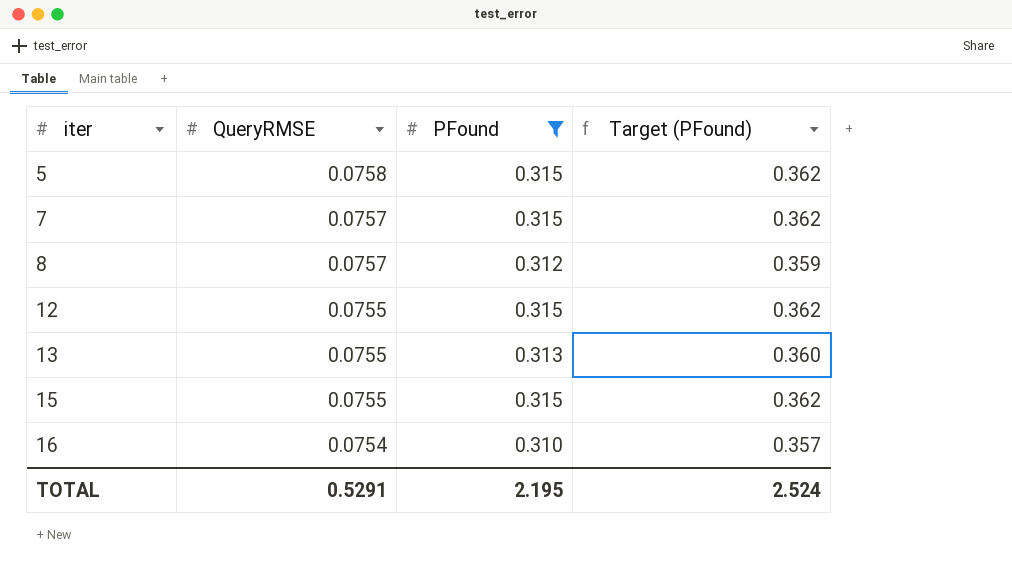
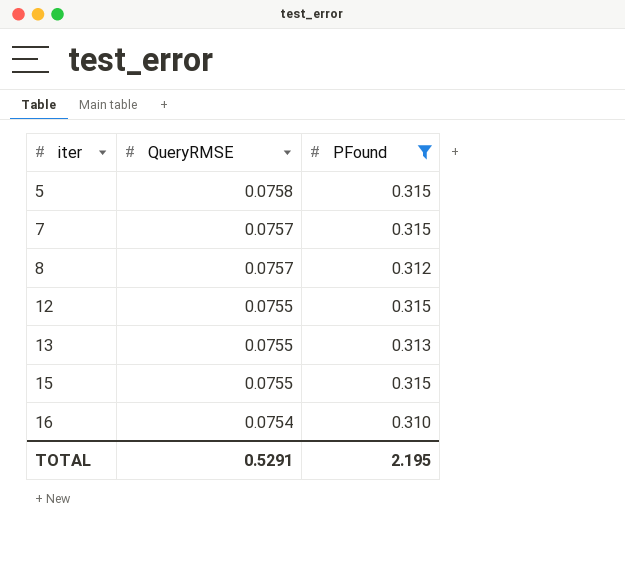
column Target (PFound) | formula: [PFound] * 1.15 -> none

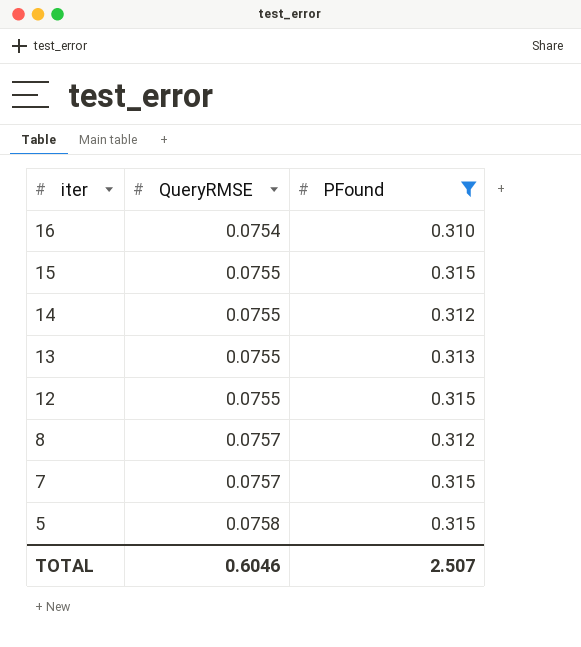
row order: iter ascending -> iter descending
row 14: none -> 0.0755 | 0.312
TOTAL | QueryRMSE: 0.5291 -> 0.6046
TOTAL | PFound: 2.195 -> 2.507

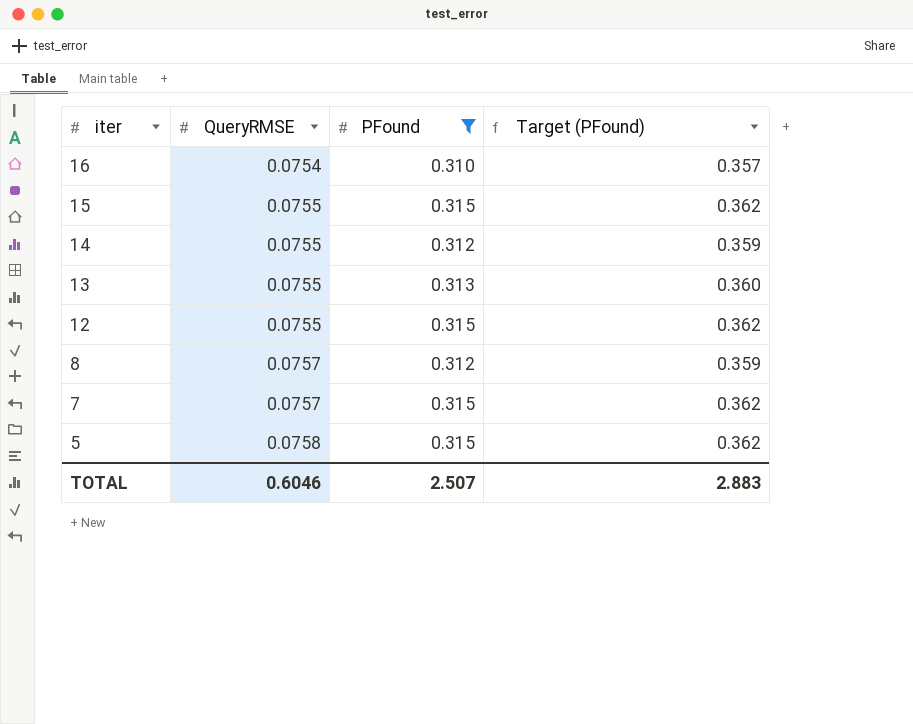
column Target (PFound) | formula: none -> [PFound] * 1.15

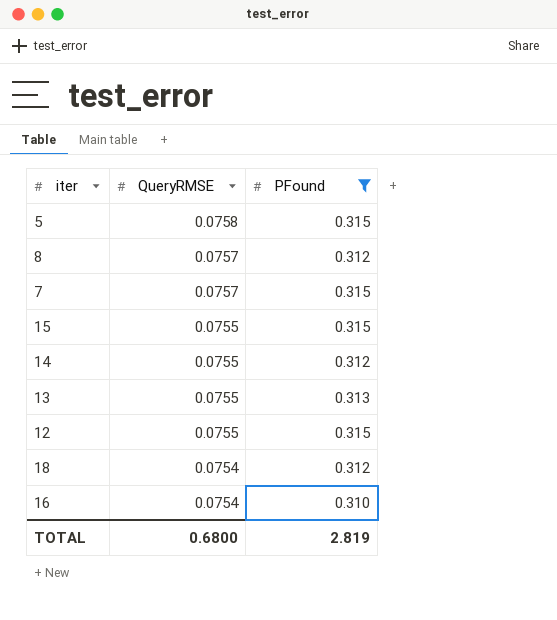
row order: iter descending -> QueryRMSE descending
column Target (PFound) | formula: [PFound] * 1.15 -> none
row 18: none -> 0.0754 | 0.312
TOTAL | QueryRMSE: 0.6046 -> 0.6800
TOTAL | PFound: 2.507 -> 2.819

